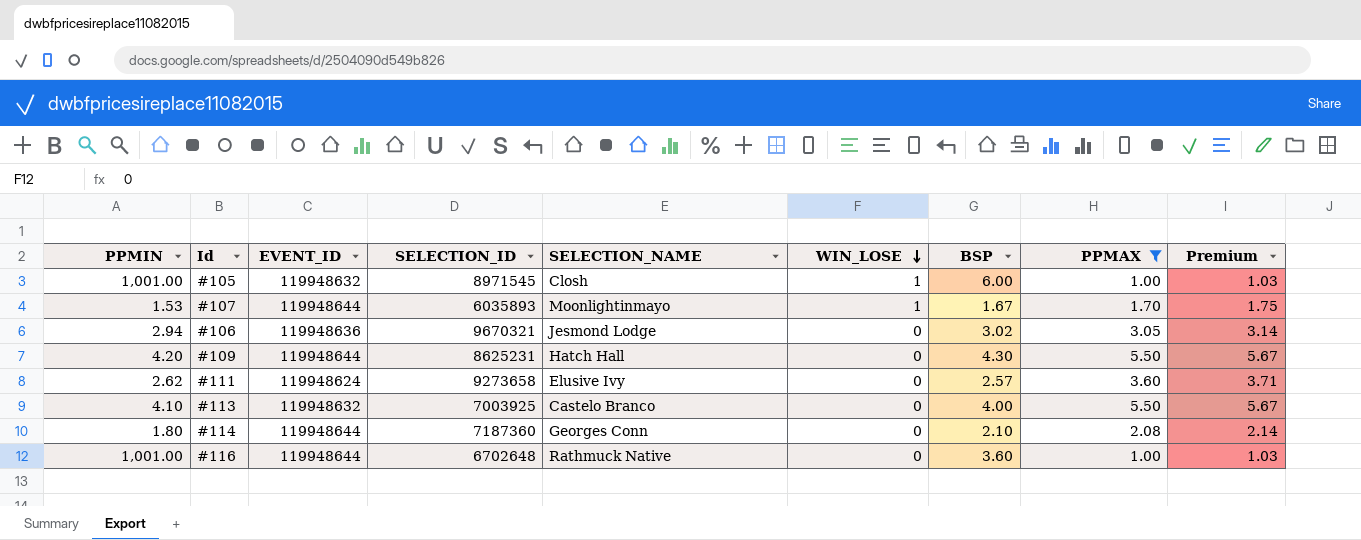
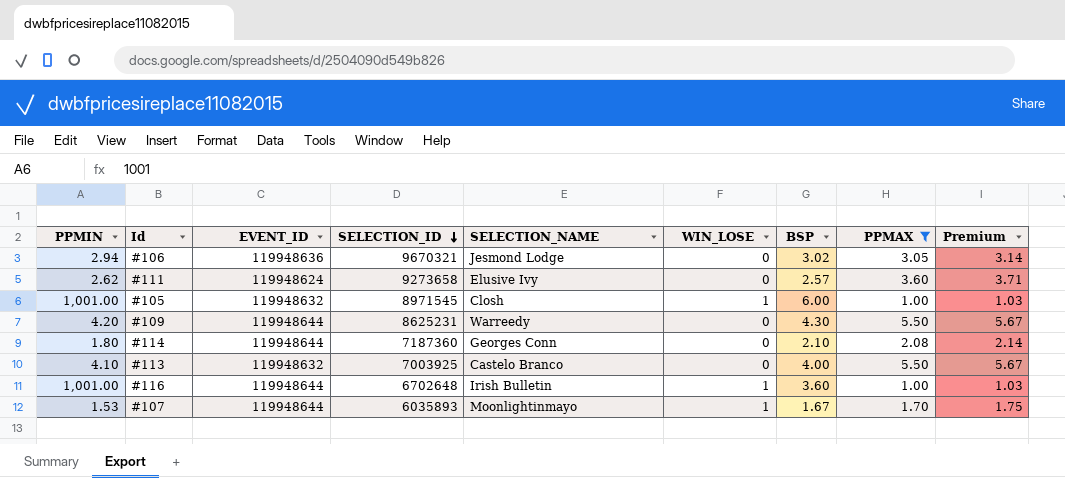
row order: WIN_LOSE descending -> SELECTION_ID descending
#109 | SELECTION_NAME: Hatch Hall -> Warreedy
#116 | SELECTION_NAME: Rathmuck Native -> Irish Bulletin
#116 | WIN_LOSE: 0 -> 1

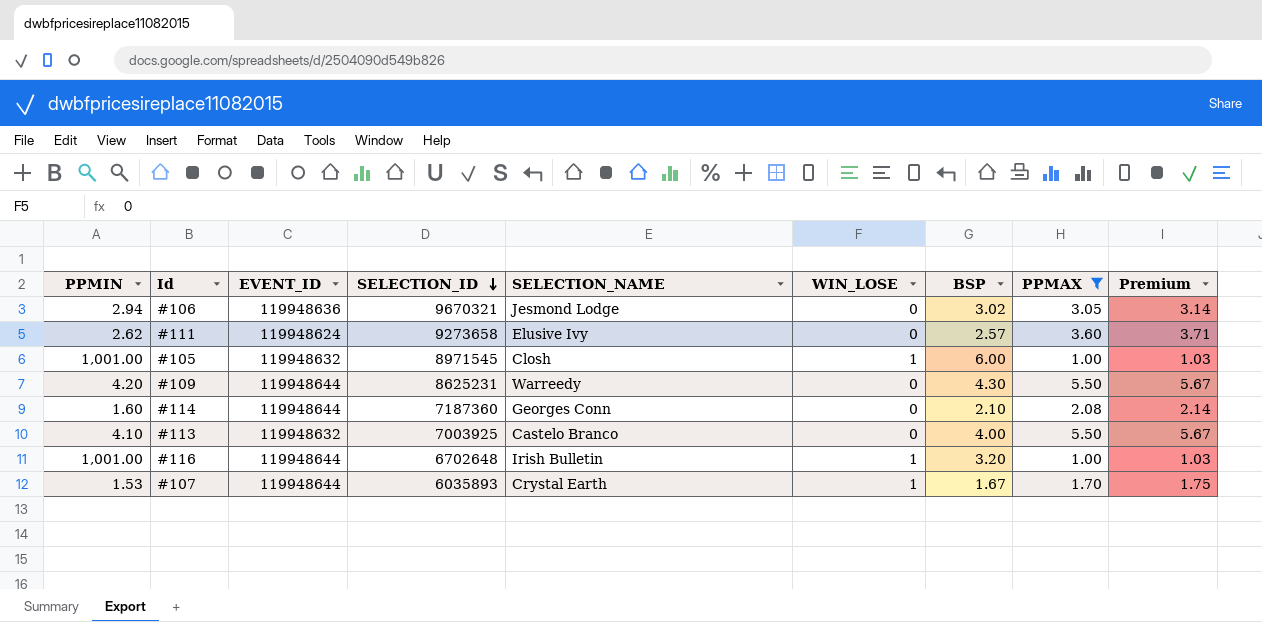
#114 | PPMIN: 1.80 -> 1.60
#116 | BSP: 3.60 -> 3.20
#107 | SELECTION_NAME: Moonlightinmayo -> Crystal Earth

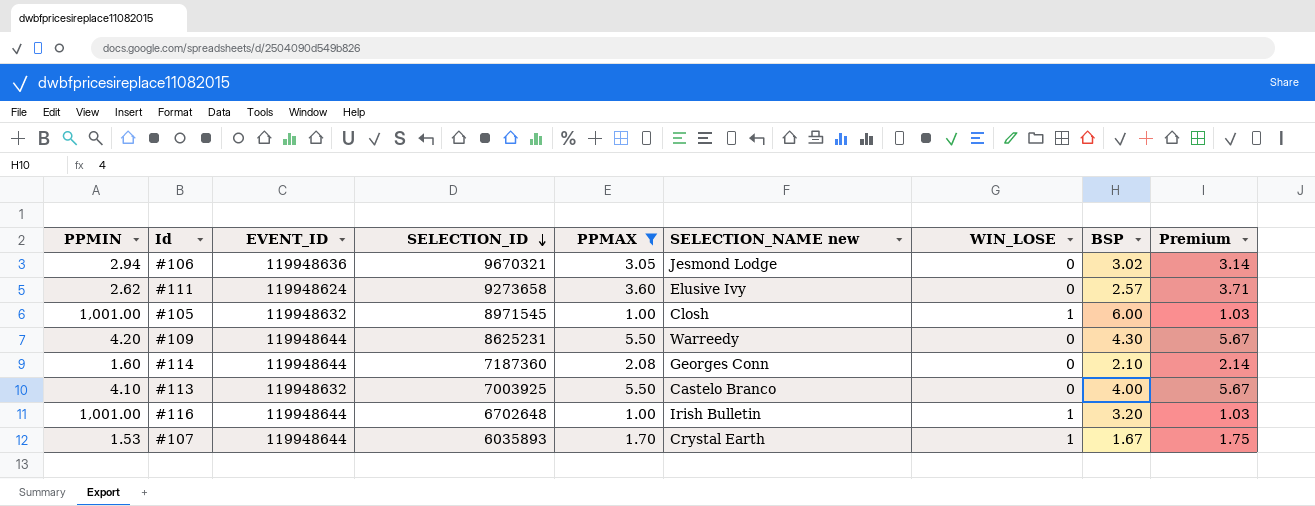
column PPMAX | position: 8 -> 5
column name: SELECTION_NAME -> SELECTION_NAME new

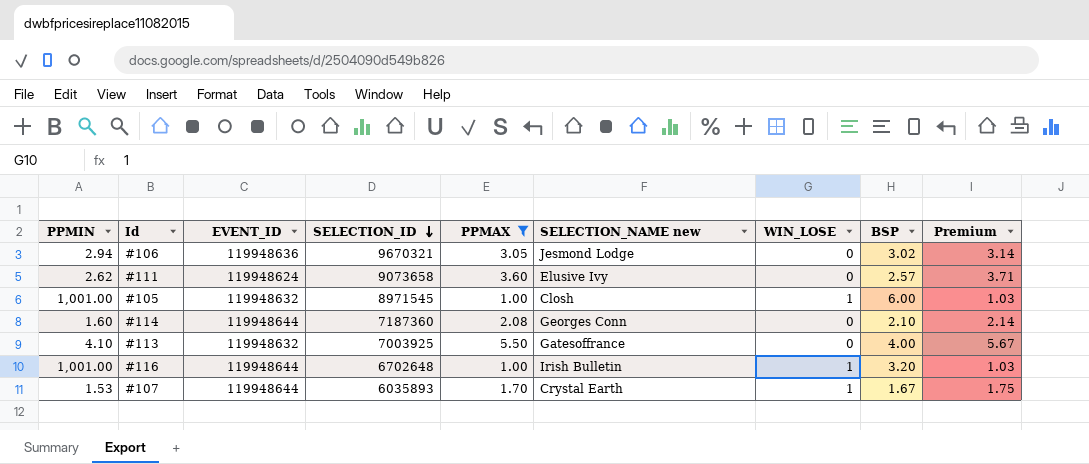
row #109: 4.20 | 119948644 | 8625231 | 5.50 | Warreedy | 0 | 4.30 | 5.67 -> none
#111 | SELECTION_ID: 9273658 -> 9073658
#113 | SELECTION_NAME new: Castelo Branco -> Gatesoffrance

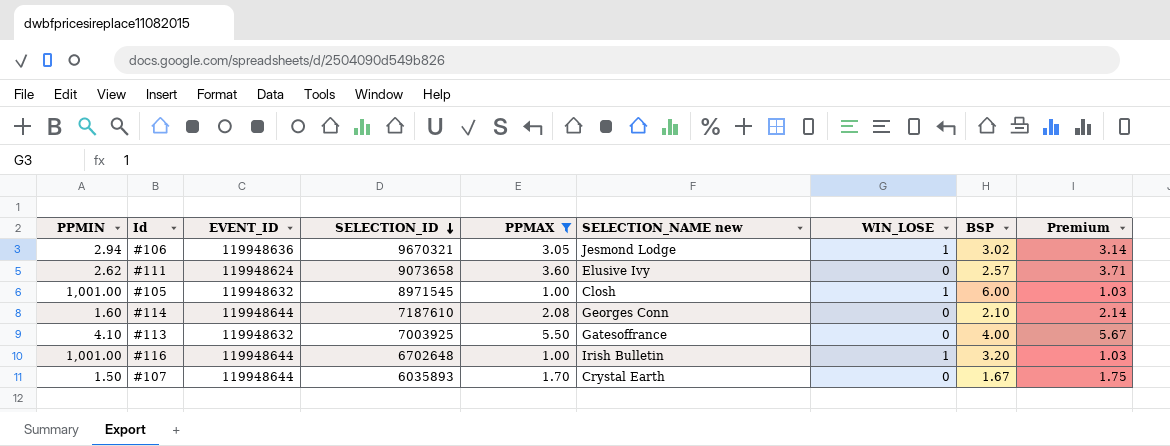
#106 | WIN_LOSE: 0 -> 1
#114 | SELECTION_ID: 7187360 -> 7187610
#107 | PPMIN: 1.53 -> 1.50
#107 | WIN_LOSE: 1 -> 0

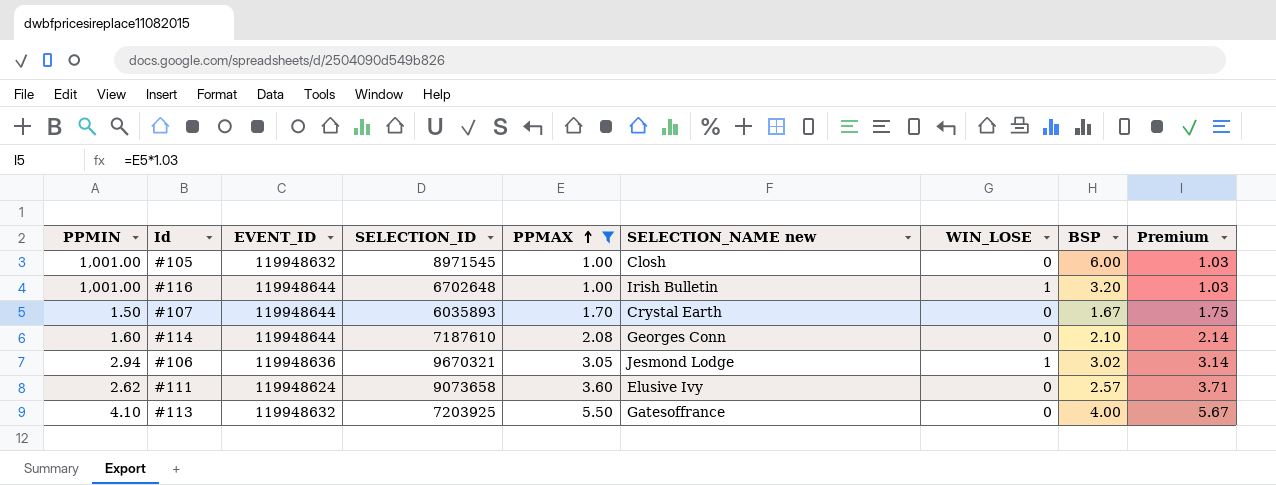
row order: SELECTION_ID descending -> PPMAX ascending
#105 | WIN_LOSE: 1 -> 0
#113 | SELECTION_ID: 7003925 -> 7203925

